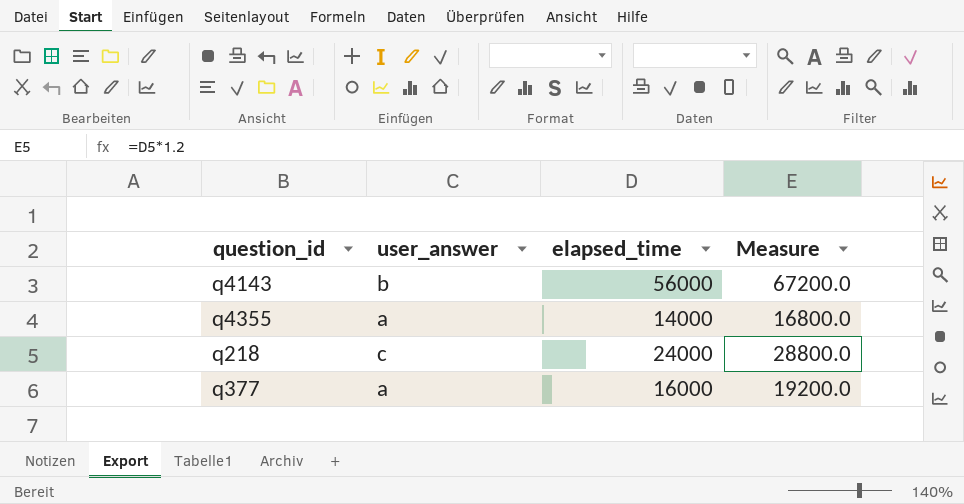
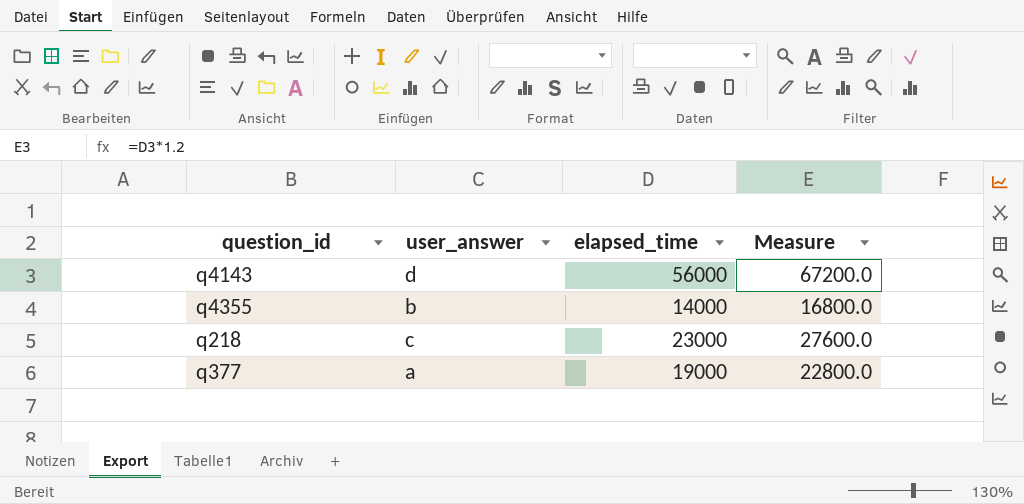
q4143 | user_answer: b -> d
q4355 | user_answer: a -> b
q218 | elapsed_time: 24000 -> 23000
q218 | Measure: 28800.0 -> 27600.0
q377 | elapsed_time: 16000 -> 19000
q377 | Measure: 19200.0 -> 22800.0

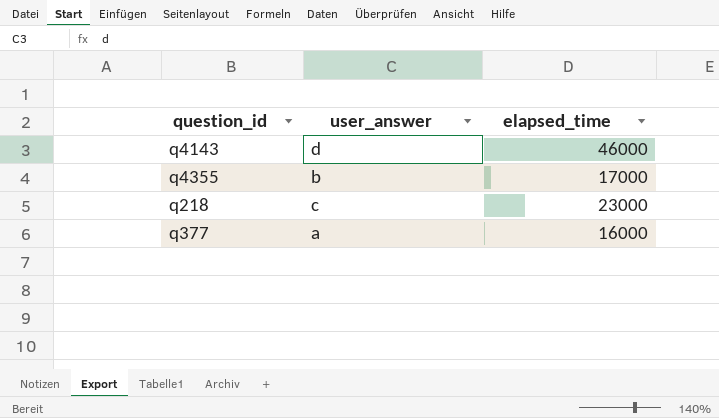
column Measure | formula: [elapsed_time] * 1.2 -> none
q4143 | elapsed_time: 56000 -> 46000
q4355 | elapsed_time: 14000 -> 17000
q377 | elapsed_time: 19000 -> 16000

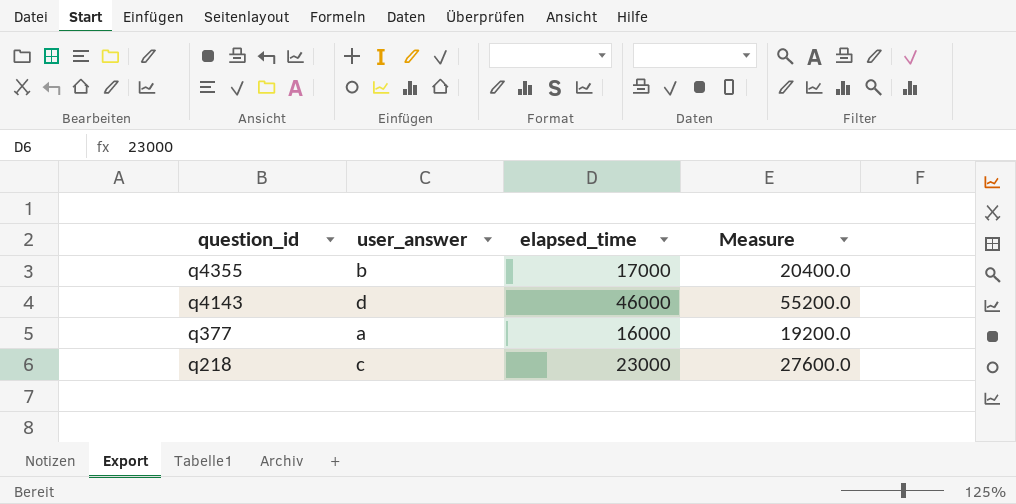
row order: none -> question_id descending
column Measure | formula: none -> [elapsed_time] * 1.2

